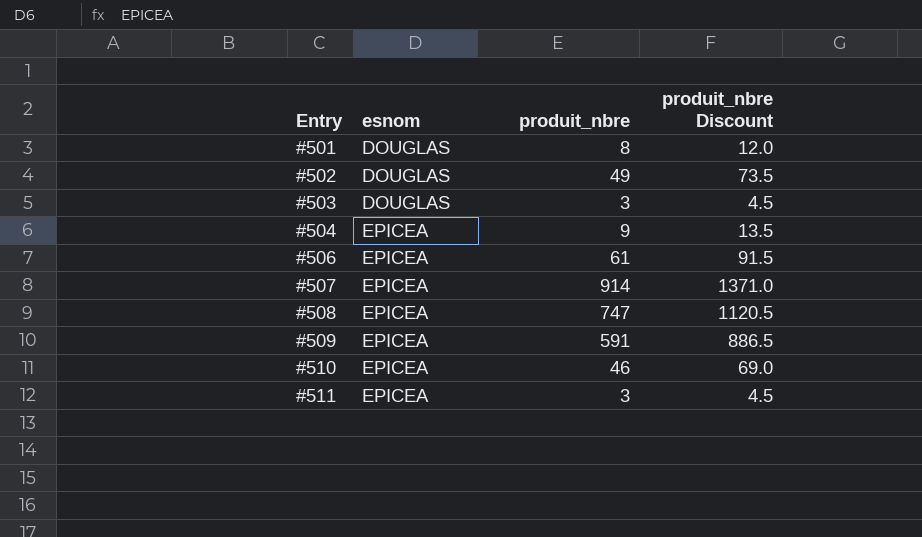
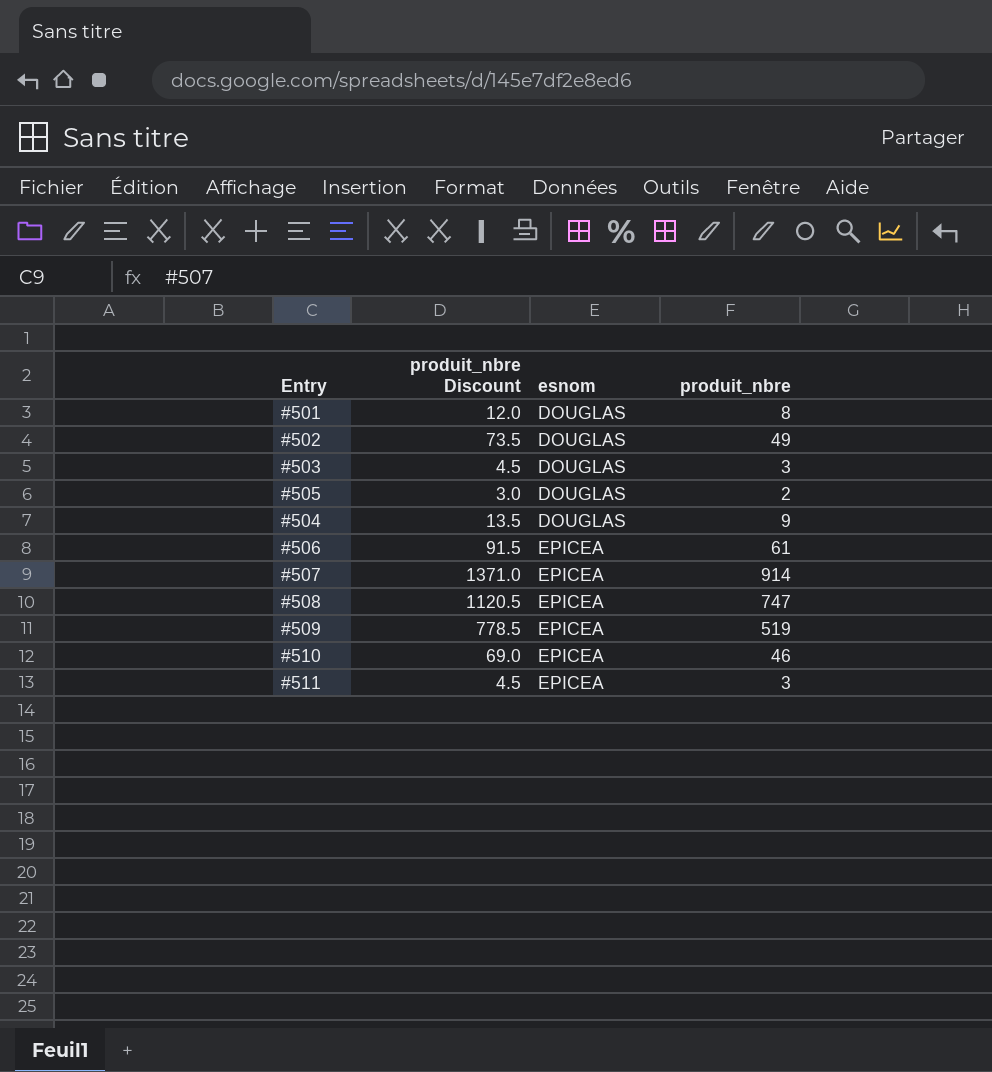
column produit_nbre Discount | position: 4 -> 2
row #505: none -> 3.0 | DOUGLAS | 2
#504 | esnom: EPICEA -> DOUGLAS
#509 | produit_nbre Discount: 886.5 -> 778.5
#509 | produit_nbre: 591 -> 519

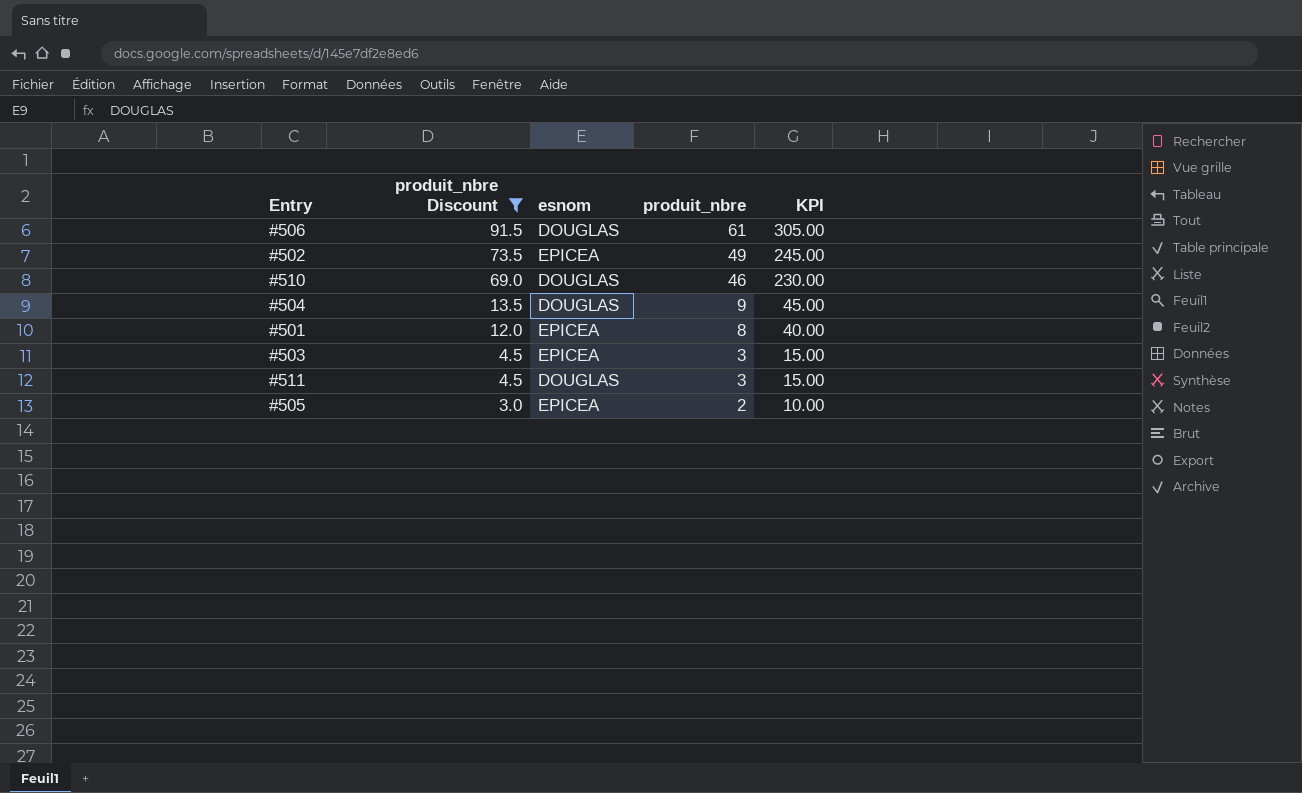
filter: none -> produit_nbre Discount <= 91.5
row order: esnom ascending -> produit_nbre Discount descending
column KPI | formula: none -> [produit_nbre] * 5
#506 | esnom: EPICEA -> DOUGLAS
#502 | esnom: DOUGLAS -> EPICEA
#510 | esnom: EPICEA -> DOUGLAS
#501 | esnom: DOUGLAS -> EPICEA
#503 | esnom: DOUGLAS -> EPICEA
#511 | esnom: EPICEA -> DOUGLAS
#505 | esnom: DOUGLAS -> EPICEA

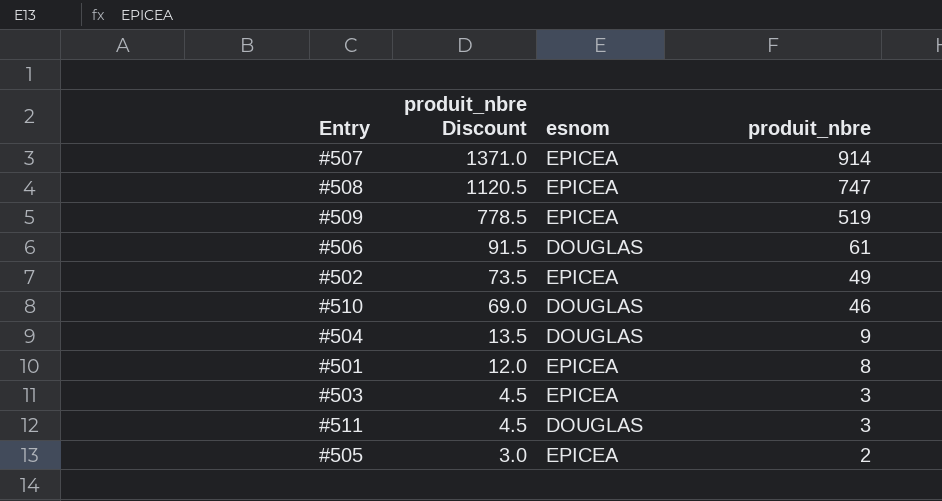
filter: produit_nbre Discount <= 91.5 -> none
column KPI | formula: [produit_nbre] * 5 -> none

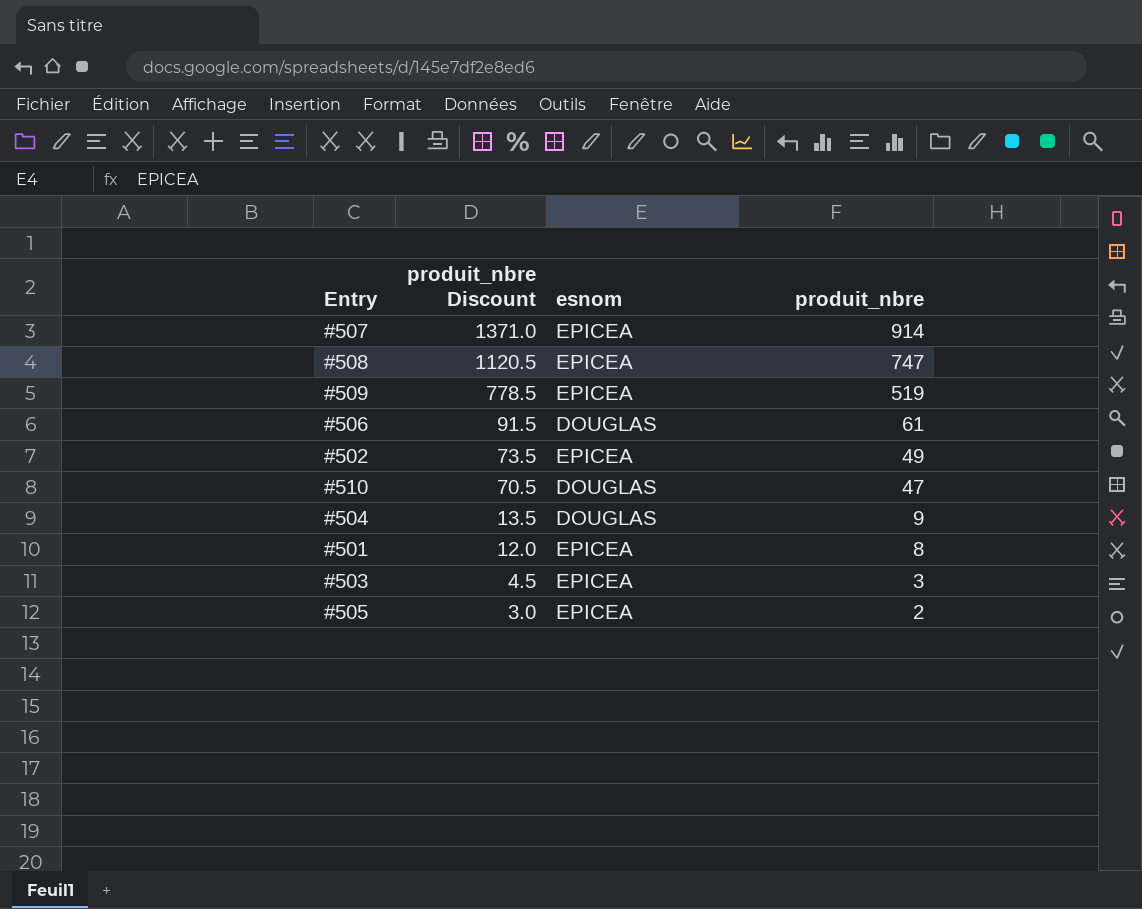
row #511: 4.5 | DOUGLAS | 3 -> none
#510 | produit_nbre Discount: 69.0 -> 70.5
#510 | produit_nbre: 46 -> 47

